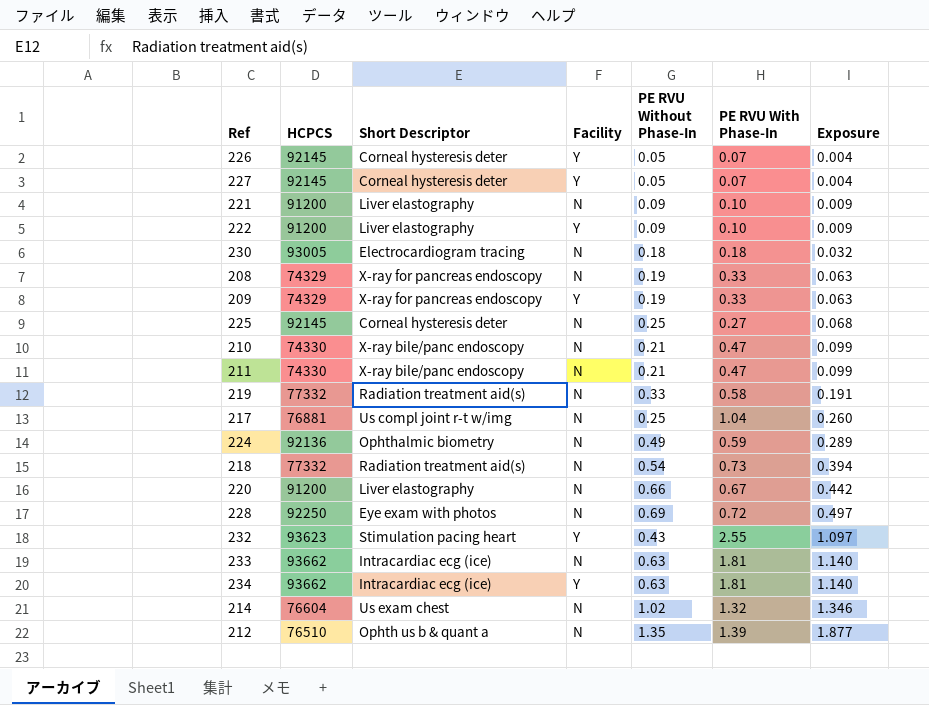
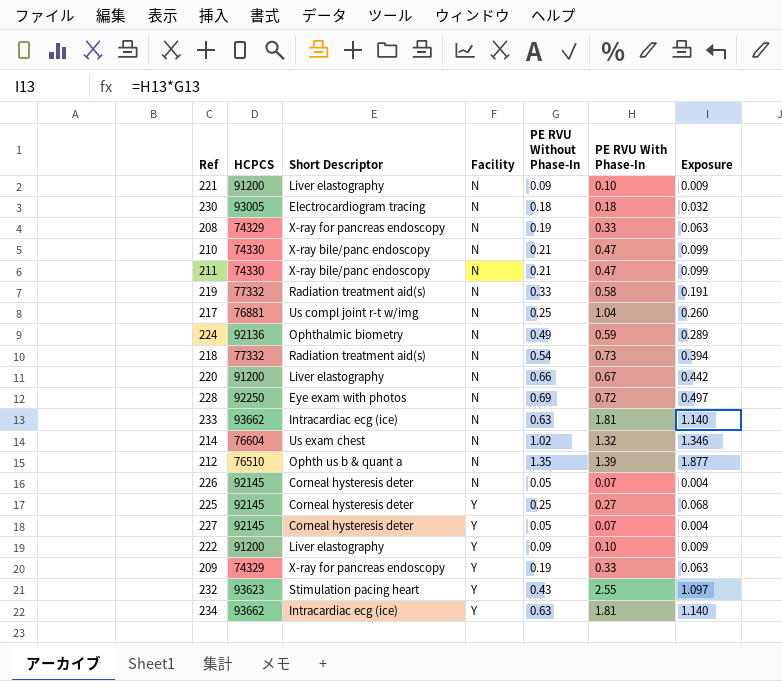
row order: Exposure ascending -> Facility ascending
226 | Facility: Y -> N
225 | Facility: N -> Y

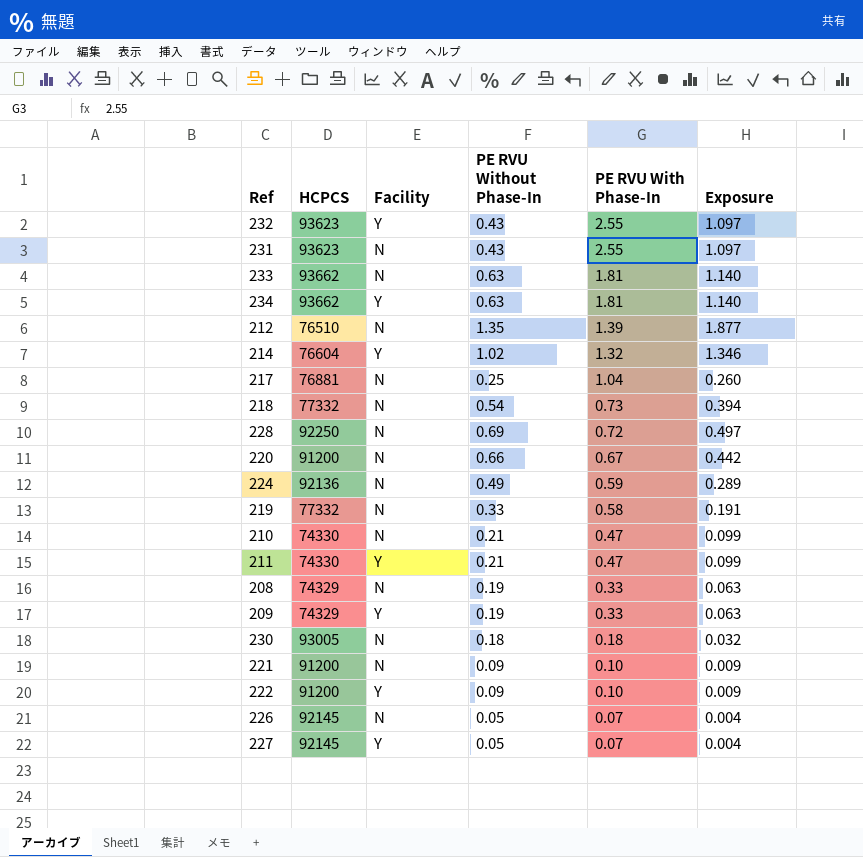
row order: Facility ascending -> PE RVU With Phase-In descending
column Short Descriptor | position: 3 -> none
row 225: 92145 | Corneal hysteresis deter | Y | 0.25 | 0.27 | 0.068 -> none
row 231: none -> 93623 | N | 0.43 | 2.55 | 1.097
214 | Facility: N -> Y
211 | Facility: N -> Y

